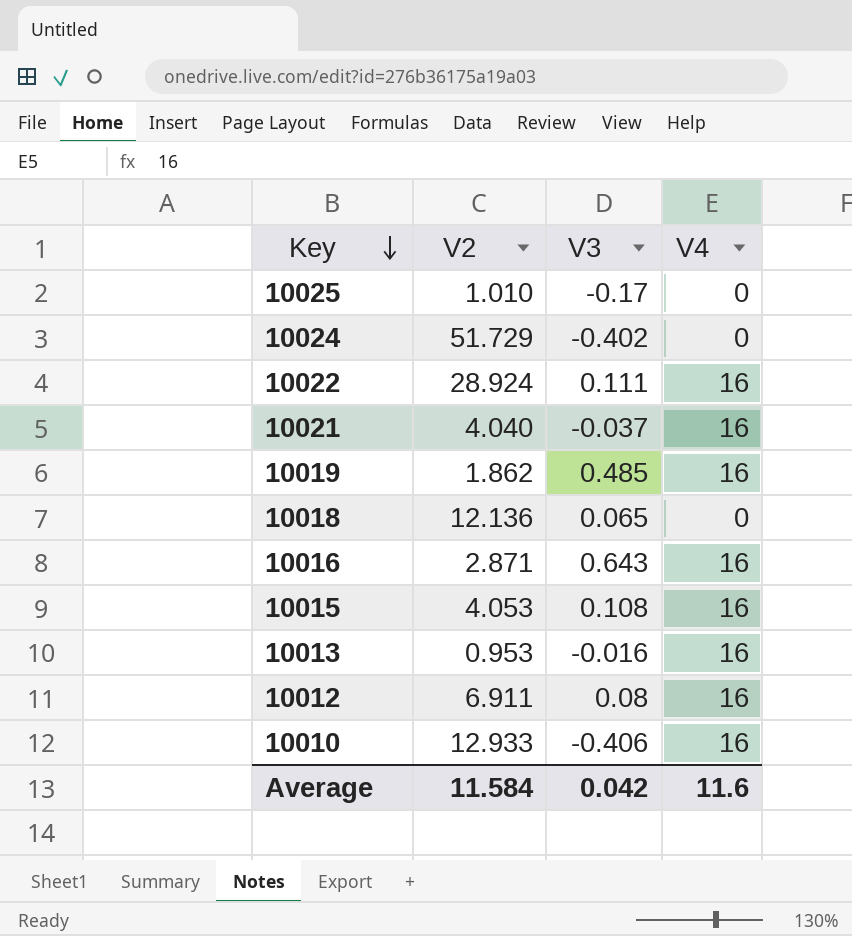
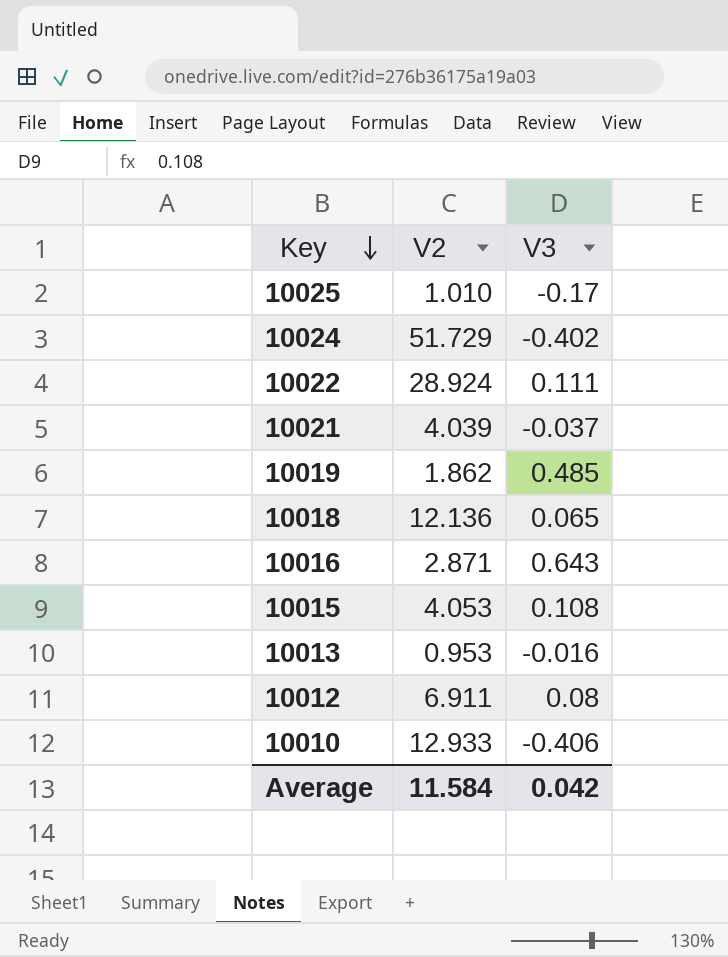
column V4 | position: 4 -> none
10021 | V2: 4.040 -> 4.039

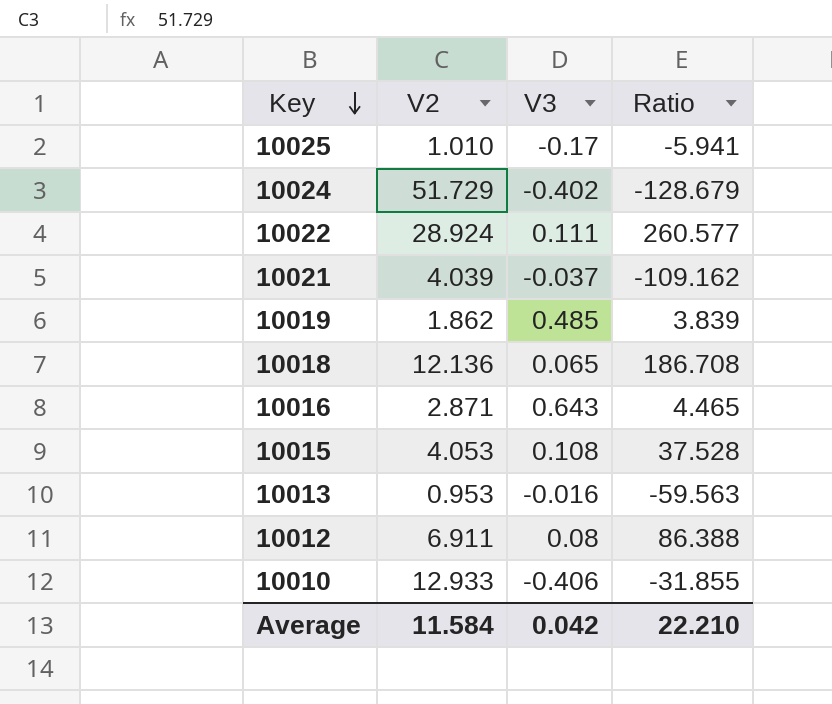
column Ratio | formula: none -> [V2] / [V3]

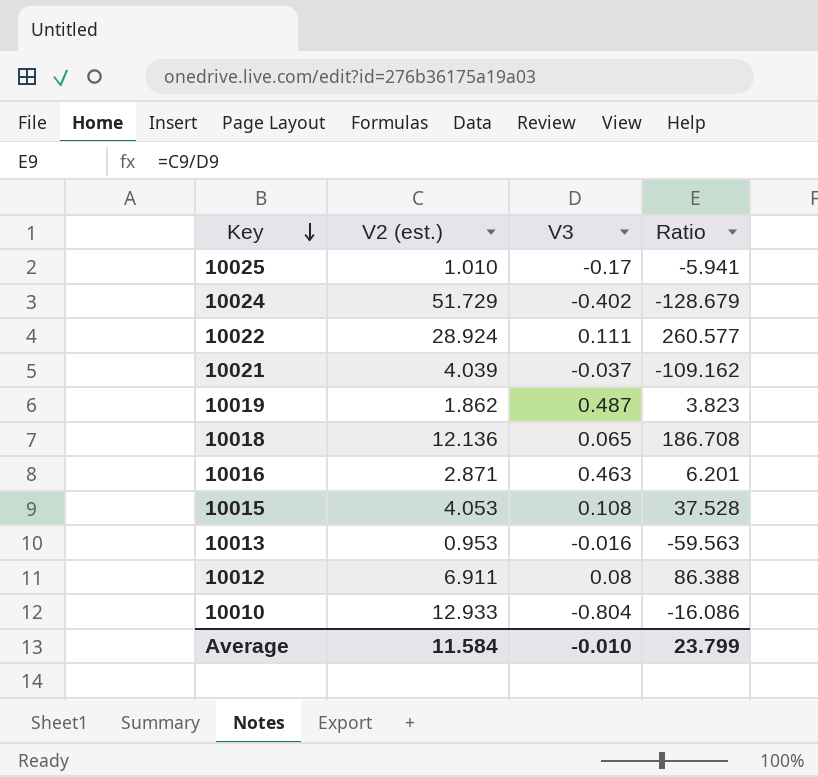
column name: V2 -> V2 (est.)
10019 | V3: 0.485 -> 0.487
10019 | Ratio: 3.839 -> 3.823
10016 | V3: 0.643 -> 0.463
10016 | Ratio: 4.465 -> 6.201
10010 | V3: -0.406 -> -0.804
10010 | Ratio: -31.855 -> -16.086
Average | V3: 0.042 -> -0.010
Average | Ratio: 22.210 -> 23.799

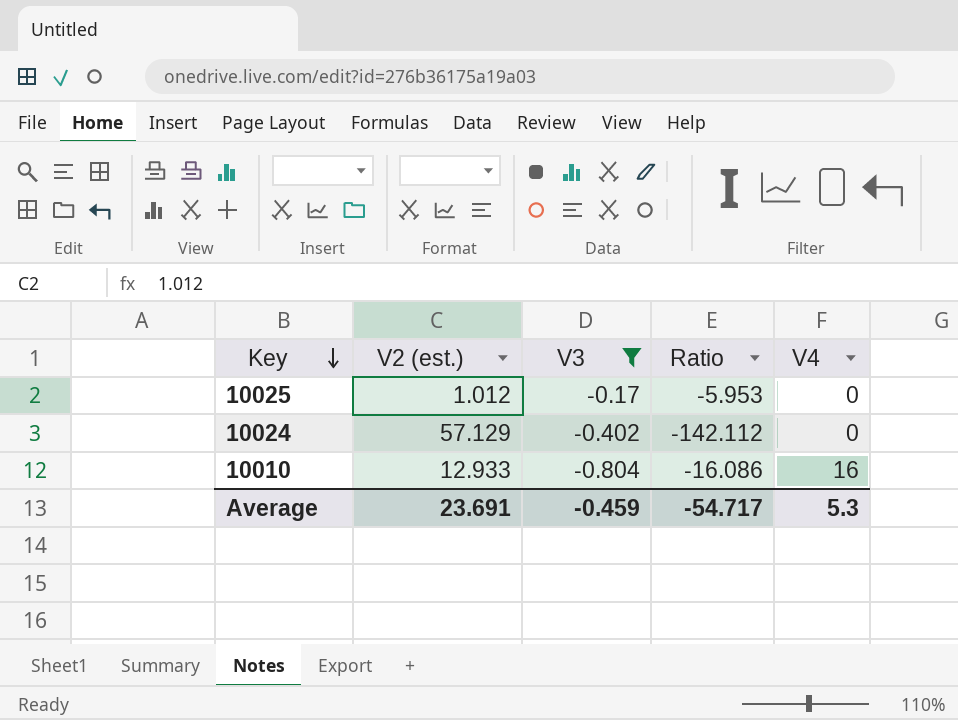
filter: none -> V3 <= -0.17
column V4 | position: none -> 5
10025 | V2 (est.): 1.010 -> 1.012
10025 | Ratio: -5.941 -> -5.953
10024 | V2 (est.): 51.729 -> 57.129
10024 | Ratio: -128.679 -> -142.112
Average | V2 (est.): 11.584 -> 23.691
Average | V3: -0.010 -> -0.459
Average | Ratio: 23.799 -> -54.717

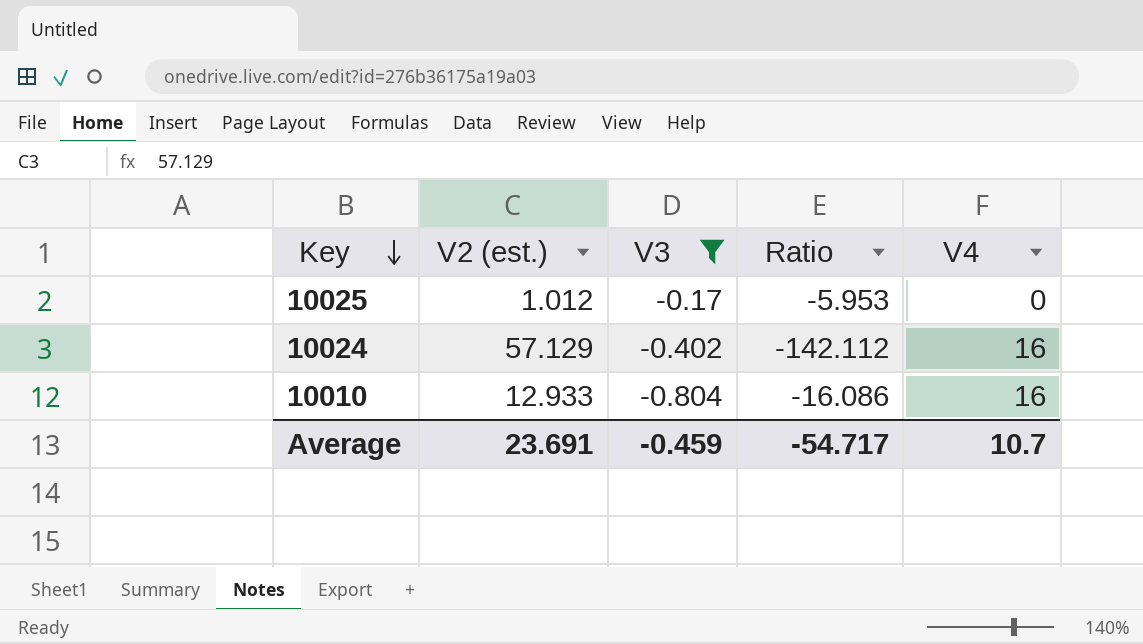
10024 | V4: 0 -> 16
Average | V4: 5.3 -> 10.7

